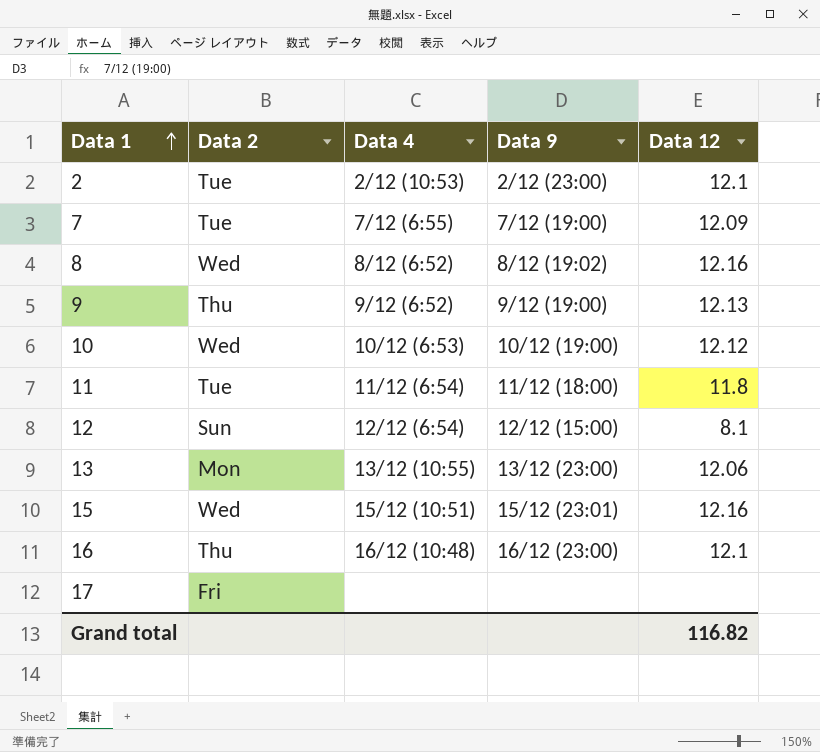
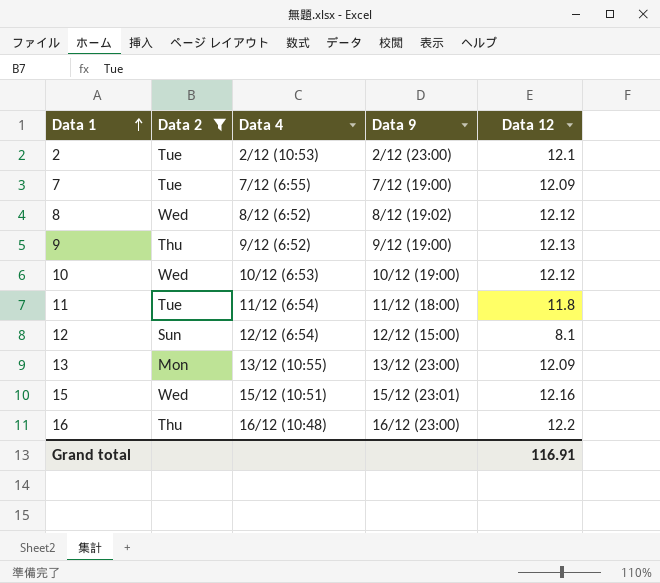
filter: none -> Data 2 != Fri
8 | Data 12: 12.16 -> 12.12
13 | Data 12: 12.06 -> 12.09
16 | Data 12: 12.1 -> 12.2
Grand total | Data 12: 116.82 -> 116.91

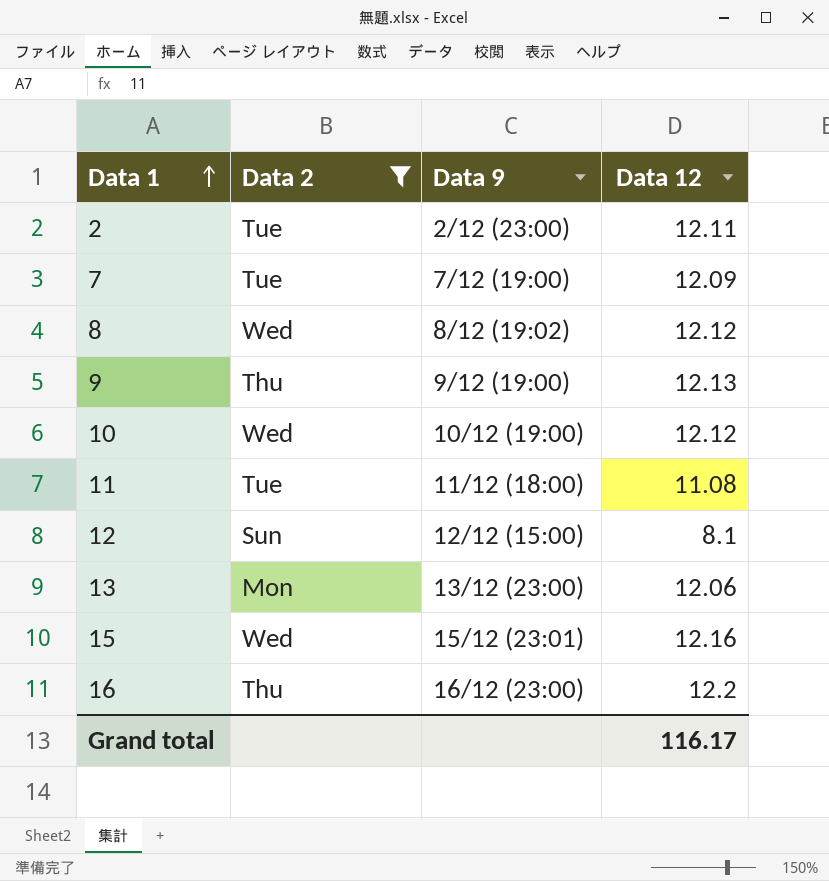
column Data 4 | position: 3 -> none
2 | Data 12: 12.1 -> 12.11
11 | Data 12: 11.8 -> 11.08
13 | Data 12: 12.09 -> 12.06
Grand total | Data 12: 116.91 -> 116.17

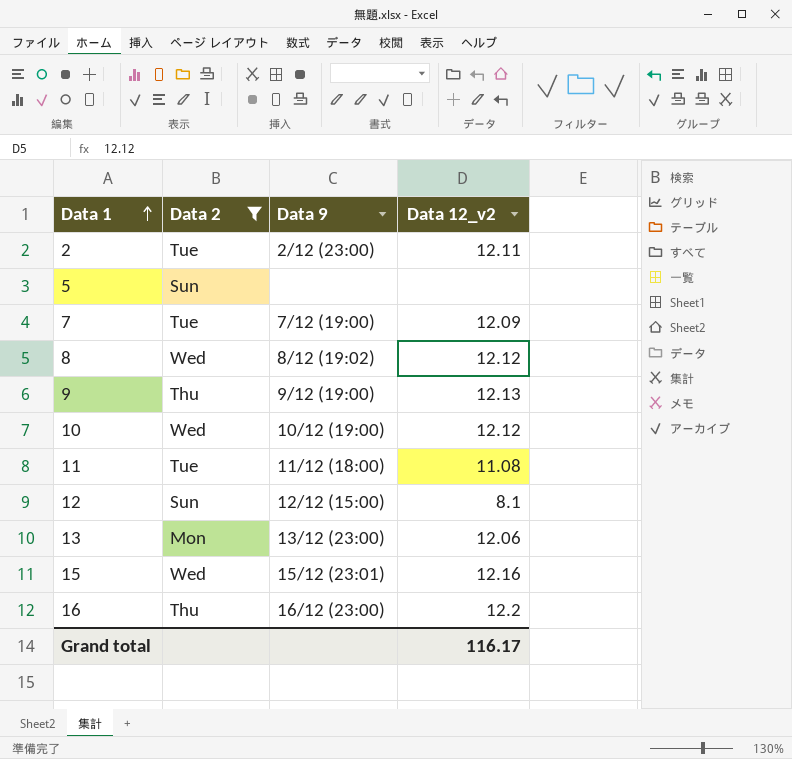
column name: Data 12 -> Data 12_v2
row 5: none -> Sun | none | none

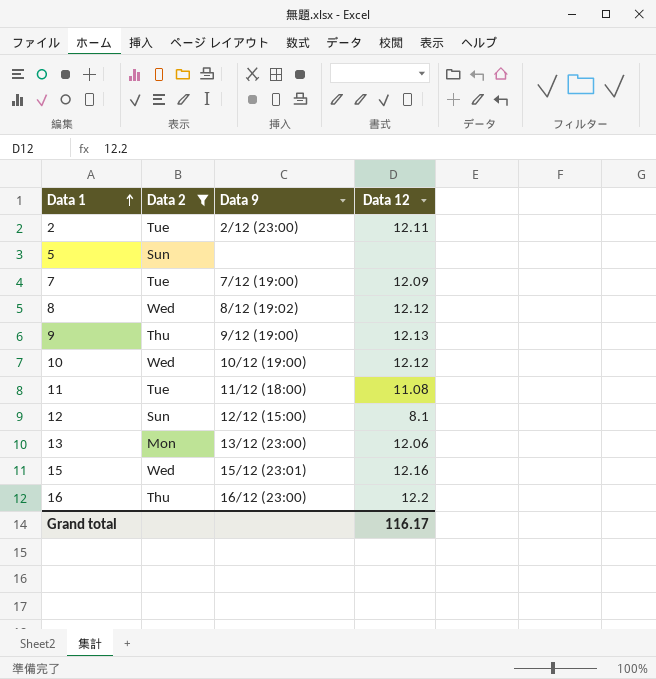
column name: Data 12_v2 -> Data 12

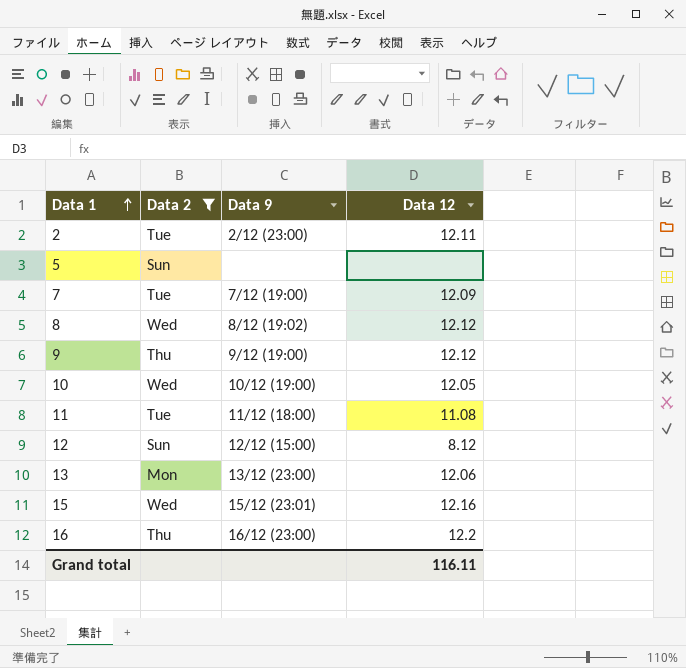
9 | Data 12: 12.13 -> 12.12
10 | Data 12: 12.12 -> 12.05
12 | Data 12: 8.1 -> 8.12
Grand total | Data 12: 116.17 -> 116.11

